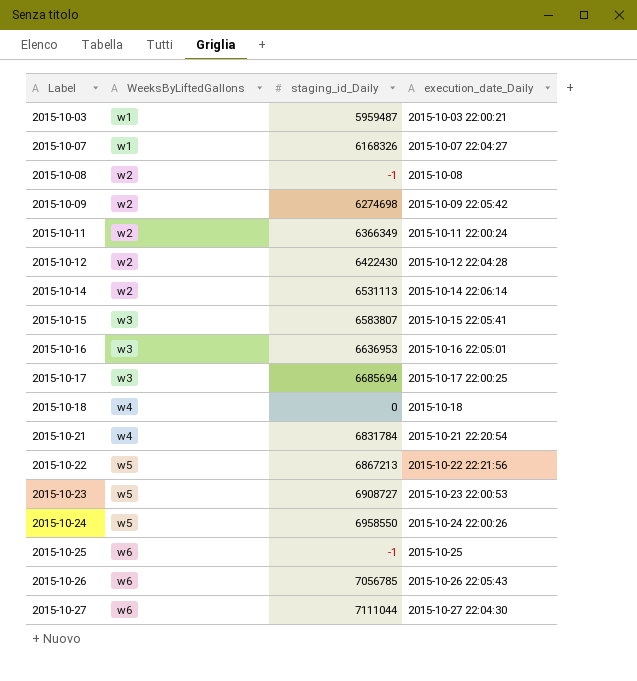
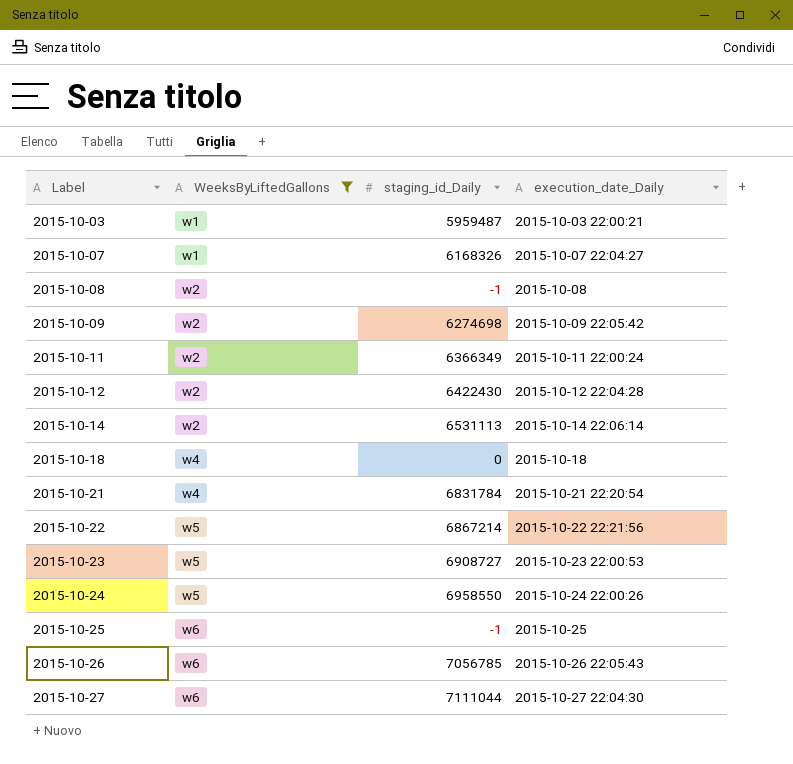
filter: none -> WeeksByLiftedGallons != w3
2015-10-22 | staging_id_Daily: 6867213 -> 6867214

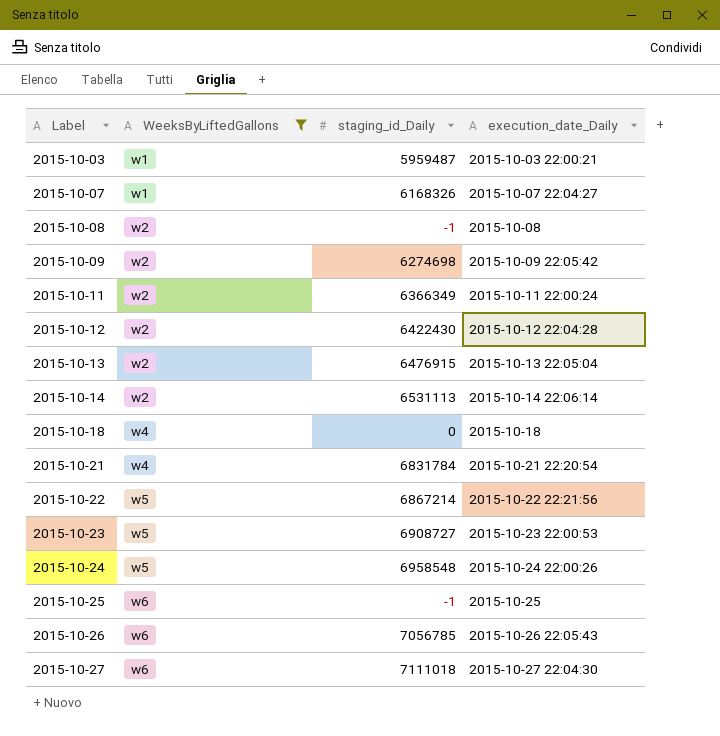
row 2015-10-13: none -> w2 | 6476915 | 2015-10-13 22:05:04
2015-10-24 | staging_id_Daily: 6958550 -> 6958548
2015-10-27 | staging_id_Daily: 7111044 -> 7111018

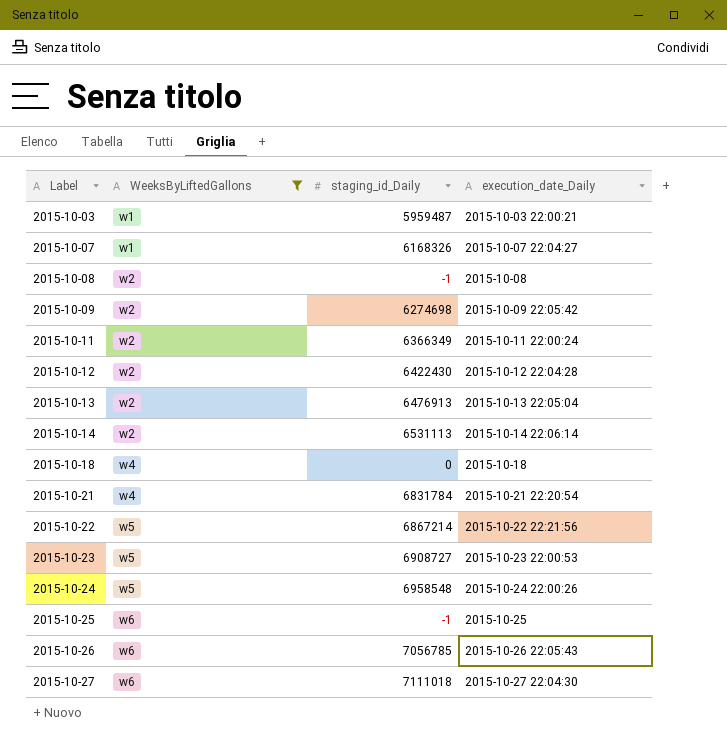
2015-10-13 | staging_id_Daily: 6476915 -> 6476913

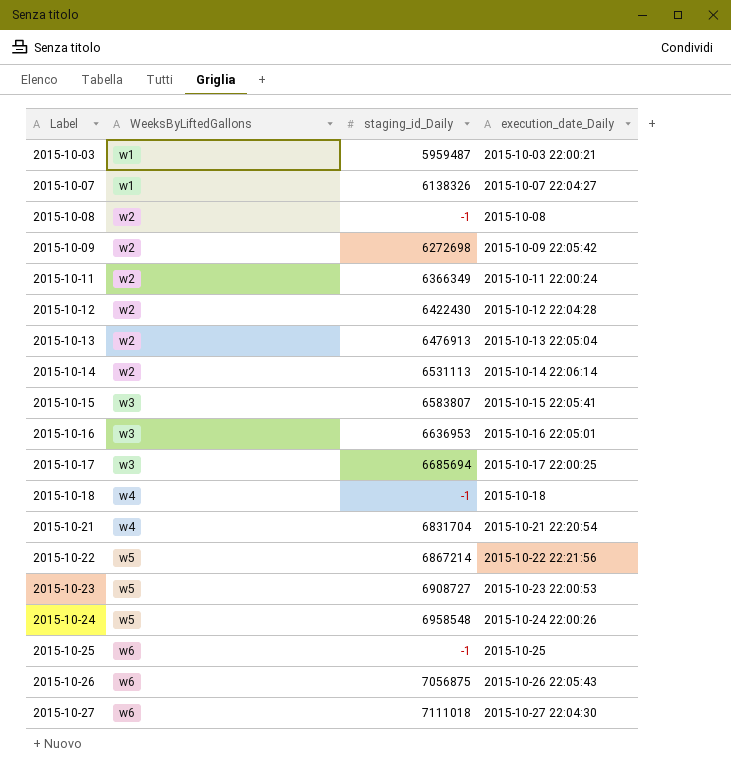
filter: WeeksByLiftedGallons != w3 -> none
2015-10-07 | staging_id_Daily: 6168326 -> 6138326
2015-10-09 | staging_id_Daily: 6274698 -> 6272698
2015-10-18 | staging_id_Daily: 0 -> -1
2015-10-21 | staging_id_Daily: 6831784 -> 6831704
2015-10-26 | staging_id_Daily: 7056785 -> 7056875

